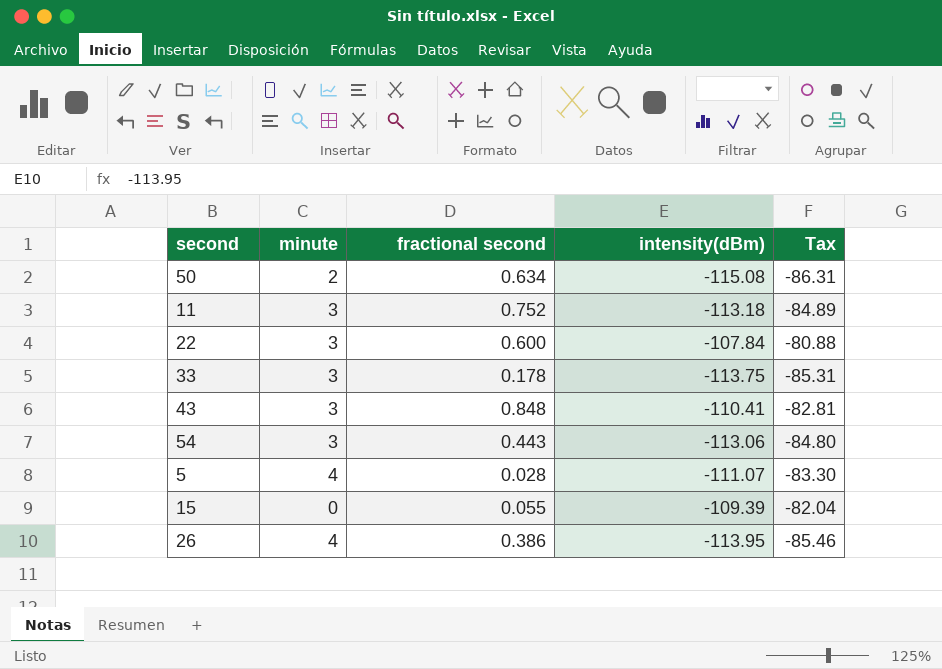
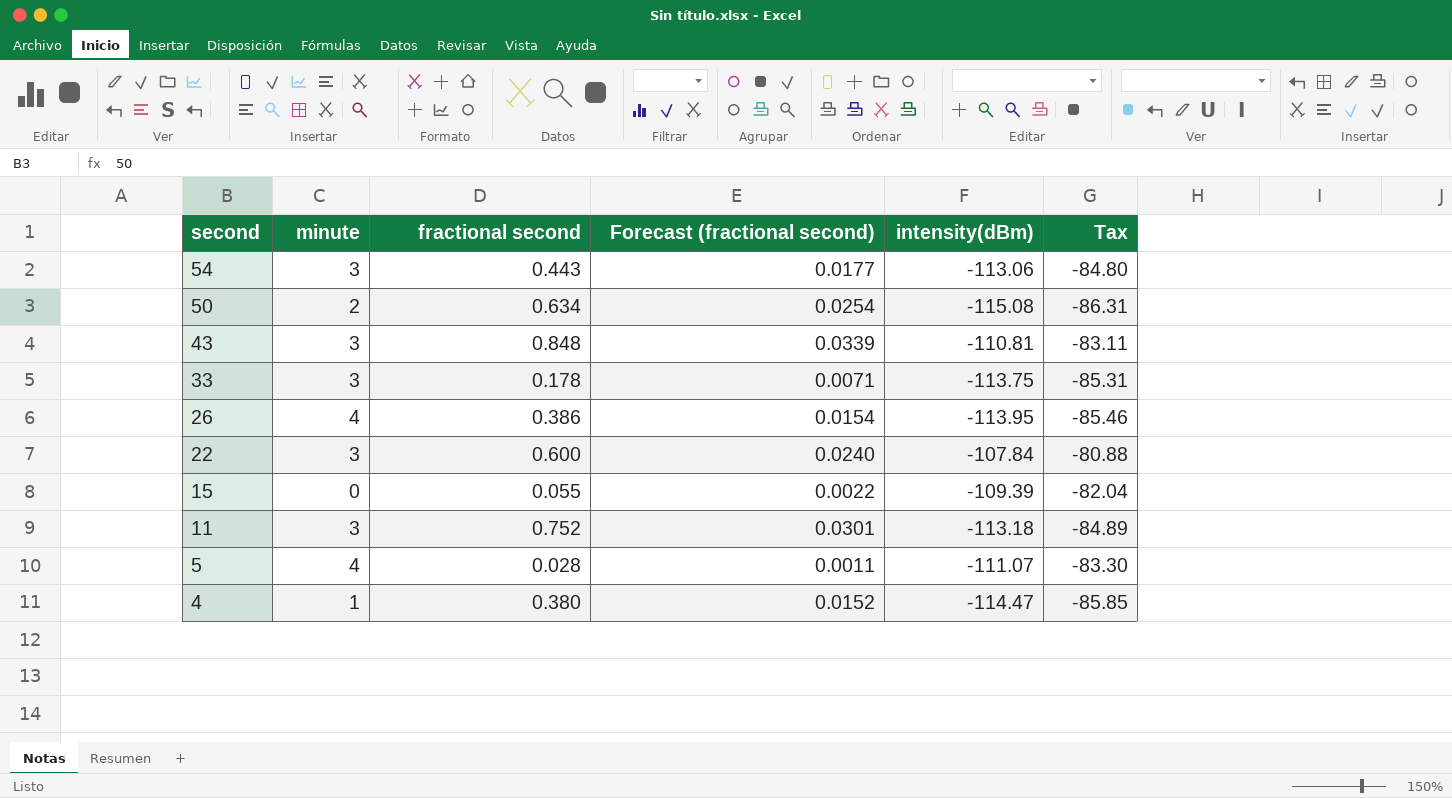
row order: none -> second descending
column Forecast (fractional second) | formula: none -> [fractional second] * 0.04
43 | intensity(dBm): -110.41 -> -110.81
43 | Tax: -82.81 -> -83.11
row 4: none -> 1 | 0.380 | 0.0152 | -114.47 | -85.85

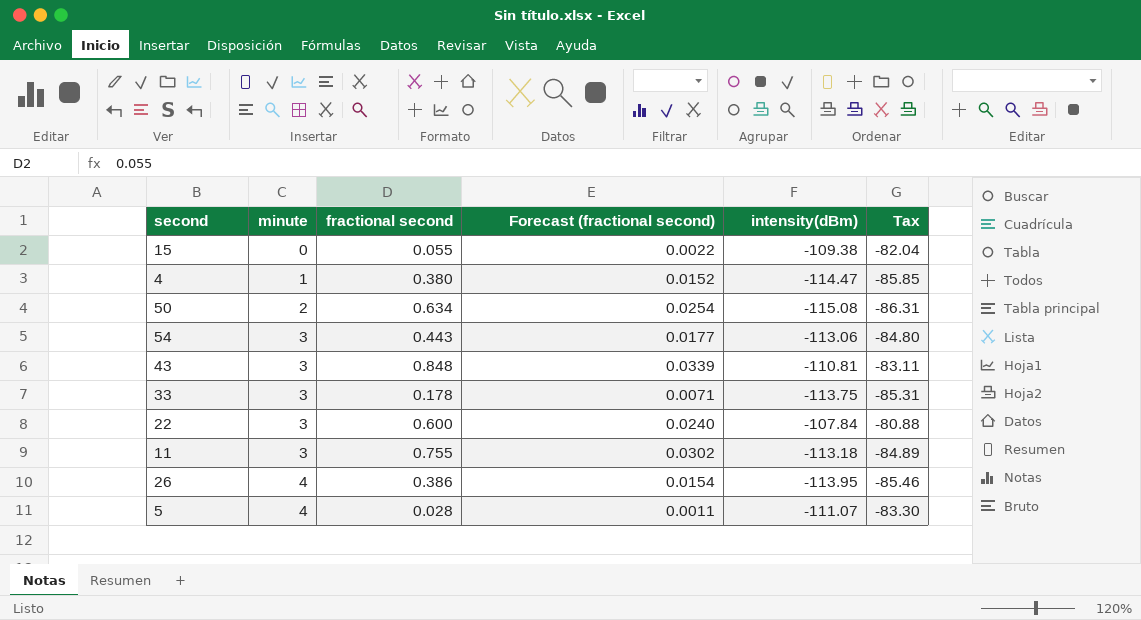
row order: second descending -> minute ascending
15 | intensity(dBm): -109.39 -> -109.38
11 | fractional second: 0.752 -> 0.755
11 | Forecast (fractional second): 0.0301 -> 0.0302

